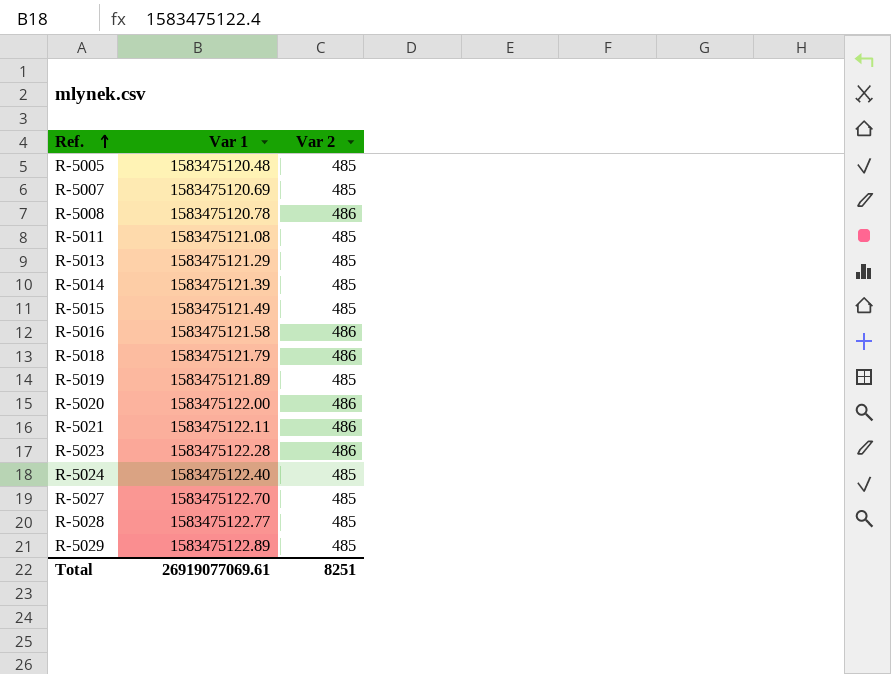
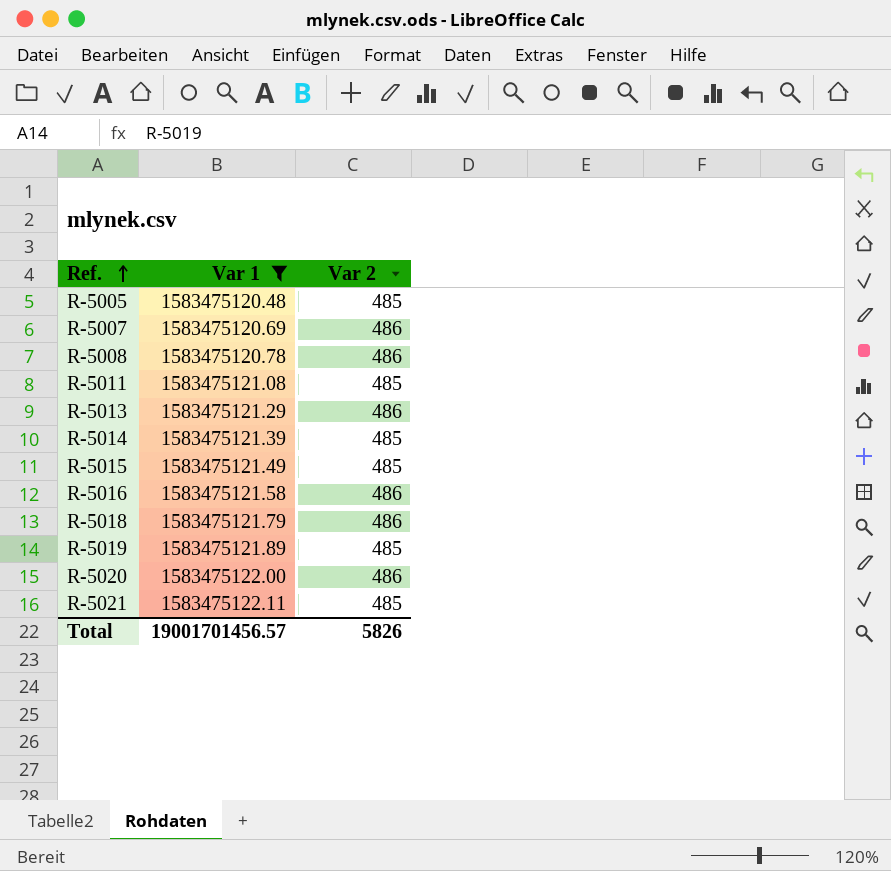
filter: none -> Var 1 <= 1583475122.11
R-5007 | Var 2: 485 -> 486
R-5013 | Var 2: 485 -> 486
R-5021 | Var 2: 486 -> 485
Total | Var 1: 26919077069.61 -> 19001701456.57
Total | Var 2: 8251 -> 5826

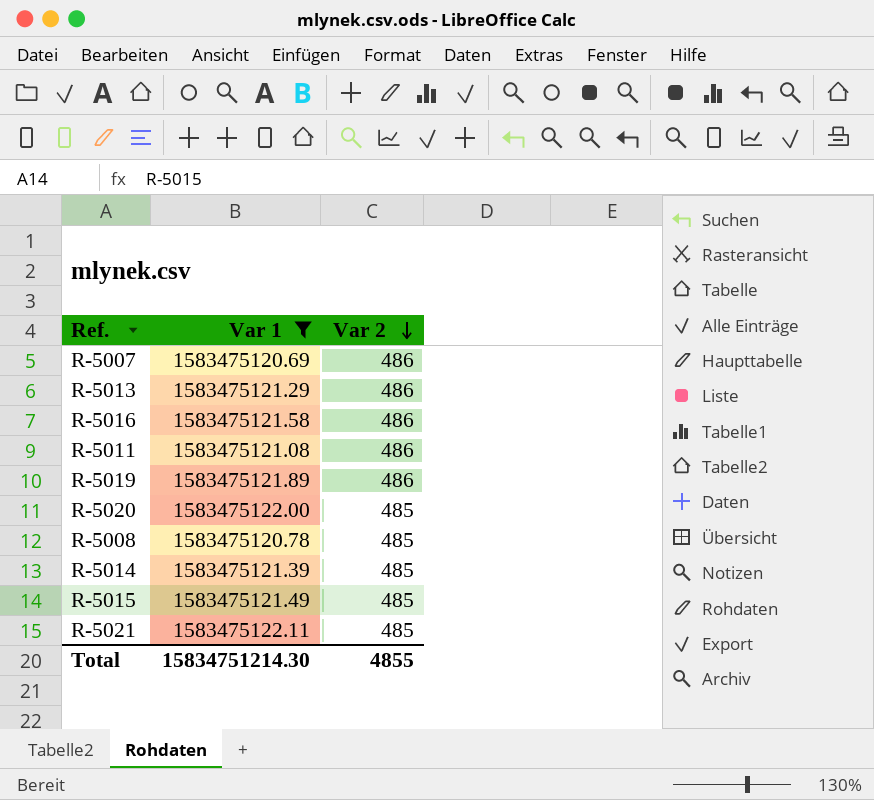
row order: Ref. ascending -> Var 2 descending
row R-5005: 1583475120.48 | 485 -> none
row R-5018: 1583475121.79 | 486 -> none
R-5011 | Var 2: 485 -> 486
R-5019 | Var 2: 485 -> 486
R-5020 | Var 2: 486 -> 485
R-5008 | Var 2: 486 -> 485
Total | Var 1: 19001701456.57 -> 15834751214.30
Total | Var 2: 5826 -> 4855

